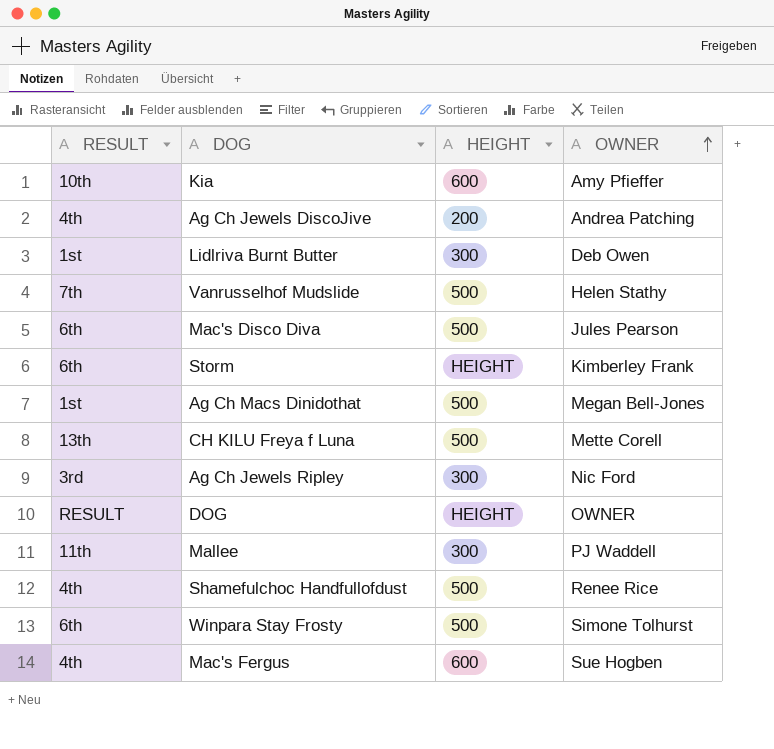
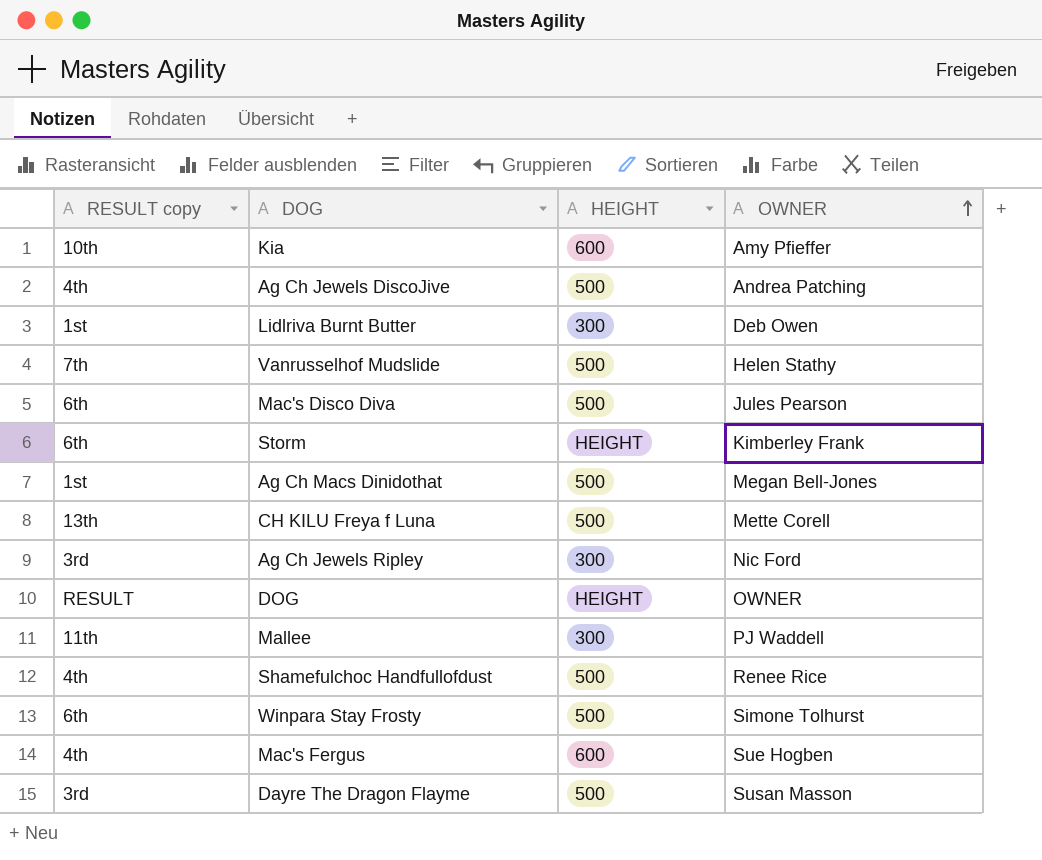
column name: RESULT -> RESULT copy
Ag Ch Jewels DiscoJive | HEIGHT: 200 -> 500
row Dayre The Dragon Flayme: none -> 3rd | 500 | Susan Masson

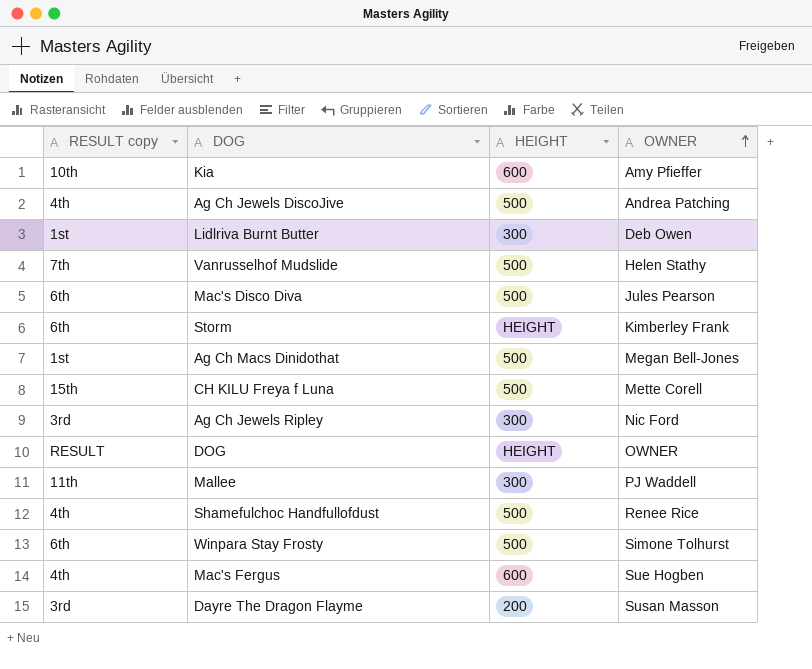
CH KILU Freya f Luna | RESULT copy: 13th -> 15th
Dayre The Dragon Flayme | HEIGHT: 500 -> 200

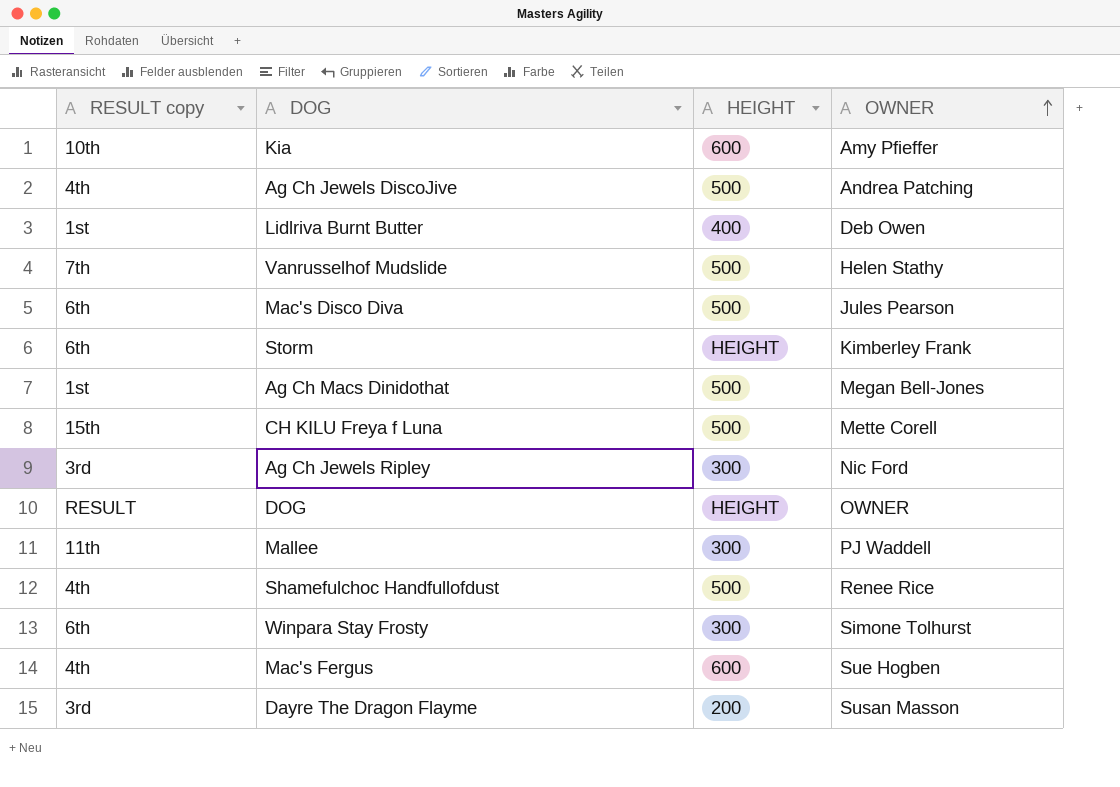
Lidlriva Burnt Butter | HEIGHT: 300 -> 400
Winpara Stay Frosty | HEIGHT: 500 -> 300

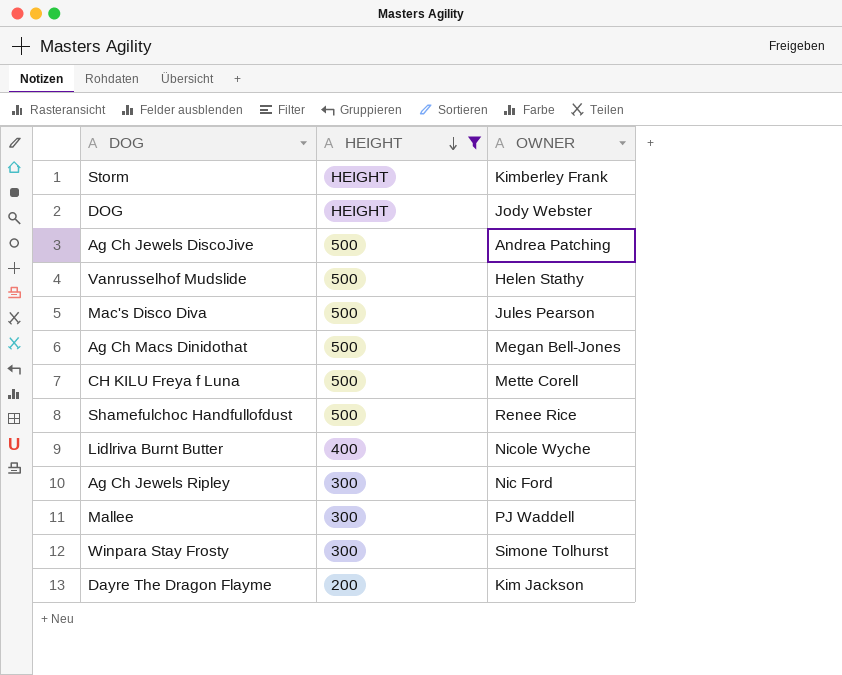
filter: none -> HEIGHT != 600
row order: OWNER ascending -> HEIGHT descending
column RESULT copy | position: 1 -> none
DOG | OWNER: OWNER -> Jody Webster
Lidlriva Burnt Butter | OWNER: Deb Owen -> Nicole Wyche
Dayre The Dragon Flayme | OWNER: Susan Masson -> Kim Jackson

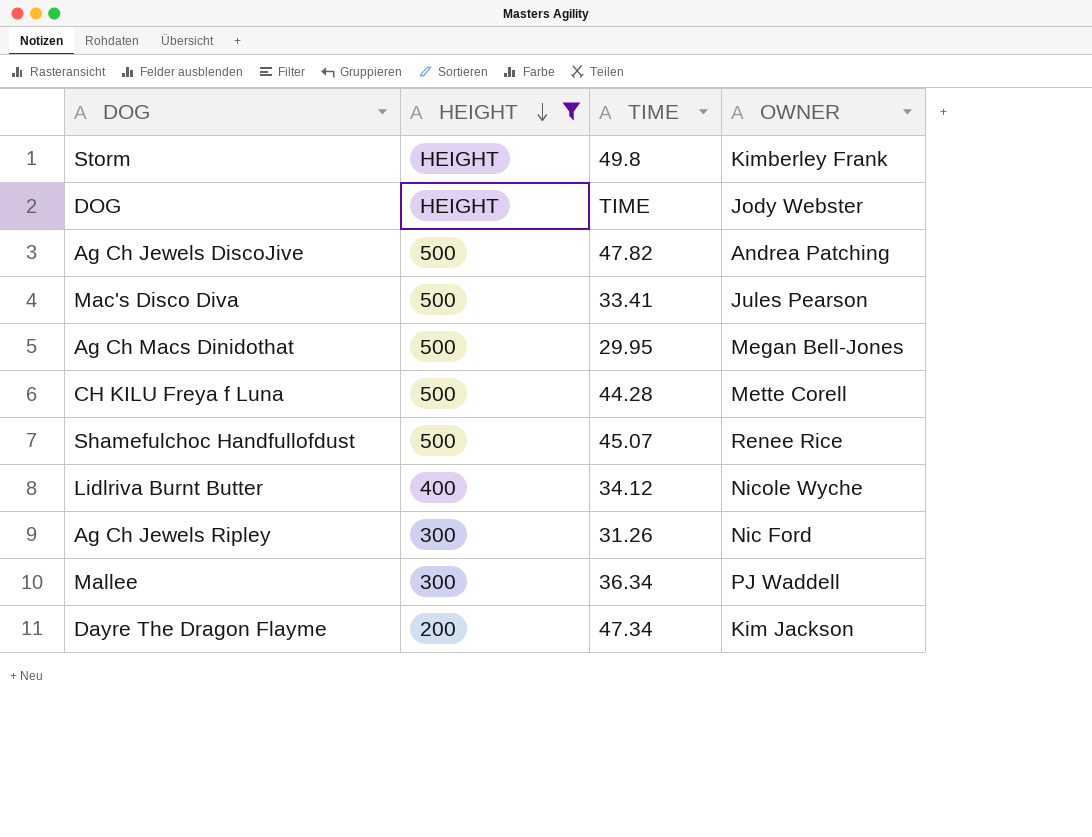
column TIME | position: none -> 3
row Vanrusselhof Mudslide: 500 | Helen Stathy -> none
row Winpara Stay Frosty: 300 | Simone Tolhurst -> none

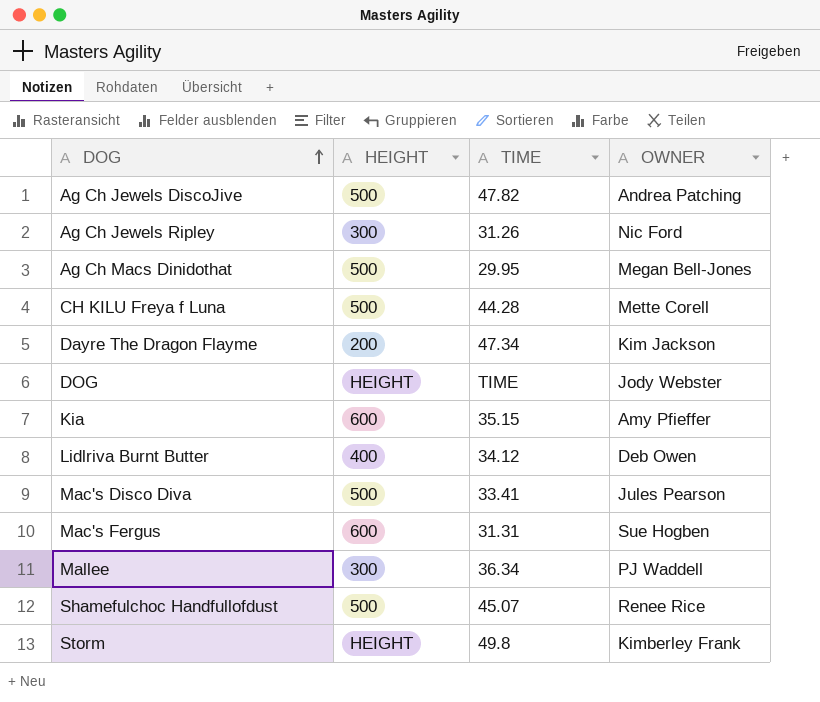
filter: HEIGHT != 600 -> none
row order: HEIGHT descending -> DOG ascending
Lidlriva Burnt Butter | OWNER: Nicole Wyche -> Deb Owen

